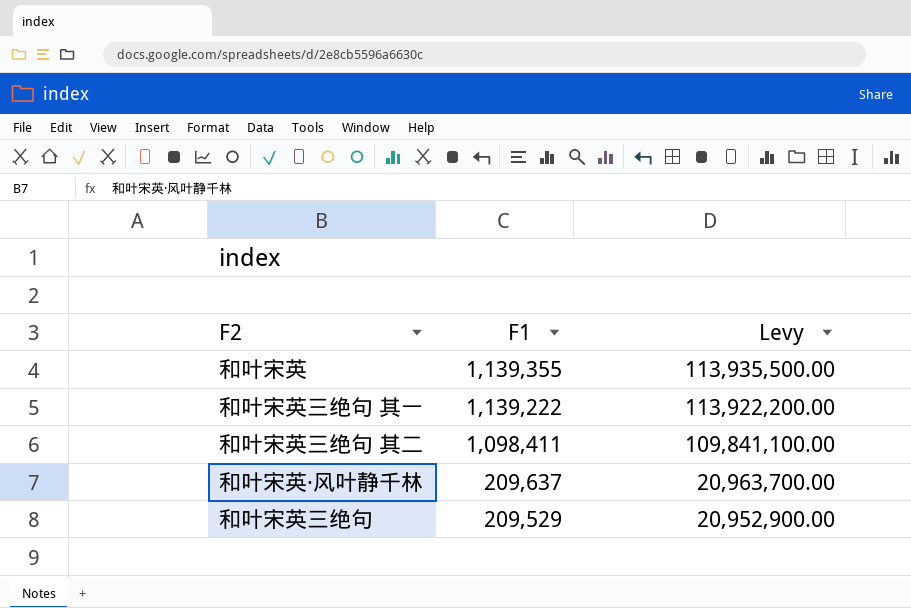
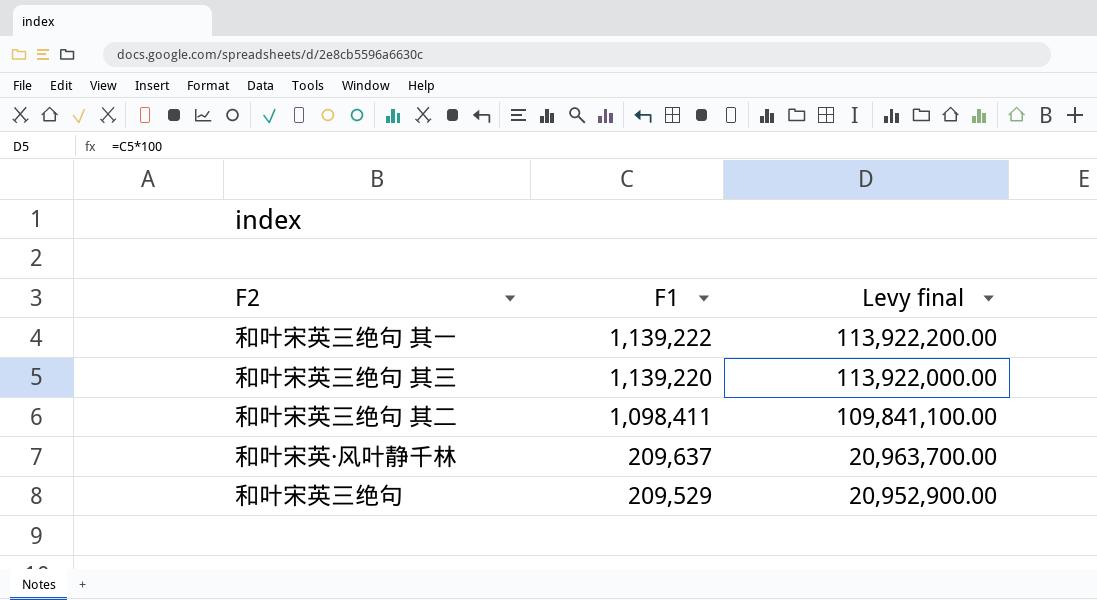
column name: Levy -> Levy final
row 和叶宋英: 1,139,355 | 113,935,500.00 -> none
row 和叶宋英三绝句 其三: none -> 1,139,220 | 113,922,000.00

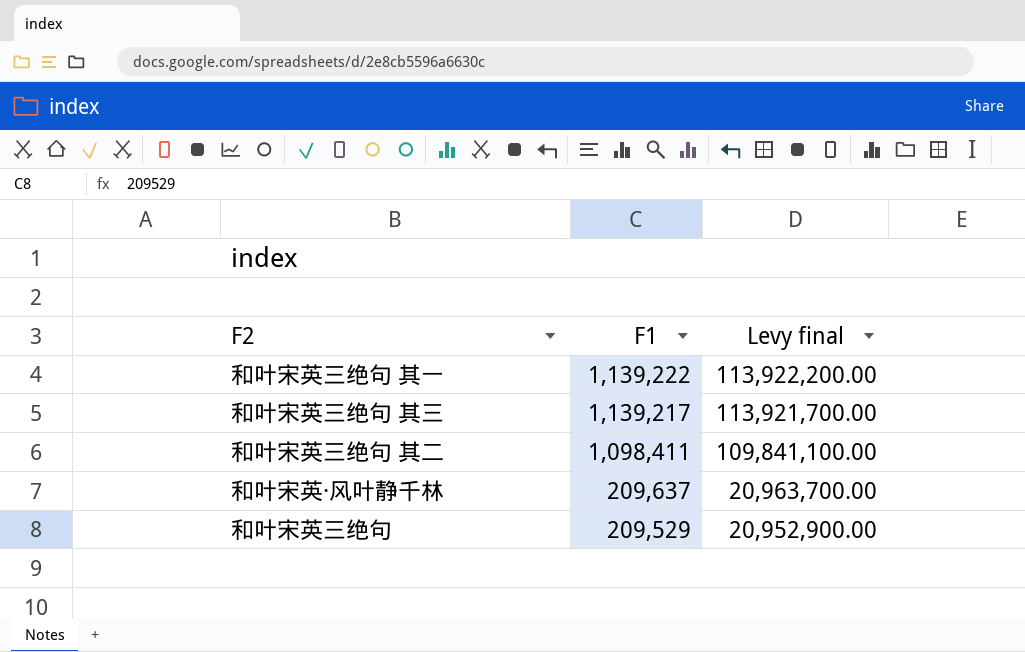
和叶宋英三绝句 其三 | F1: 1,139,220 -> 1,139,217
和叶宋英三绝句 其三 | Levy final: 113,922,000.00 -> 113,921,700.00

